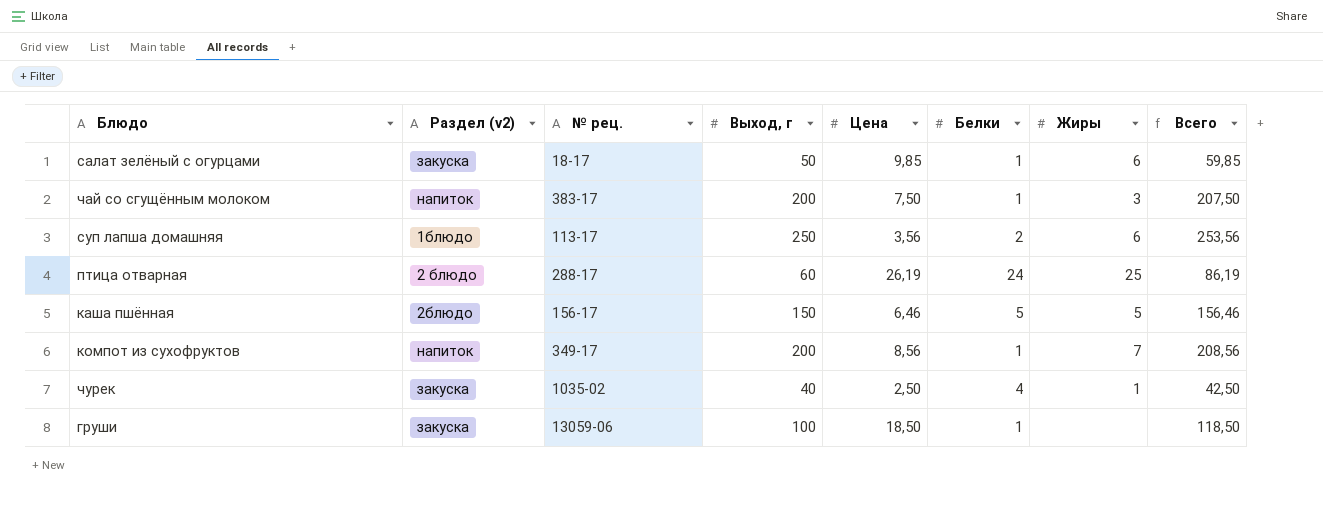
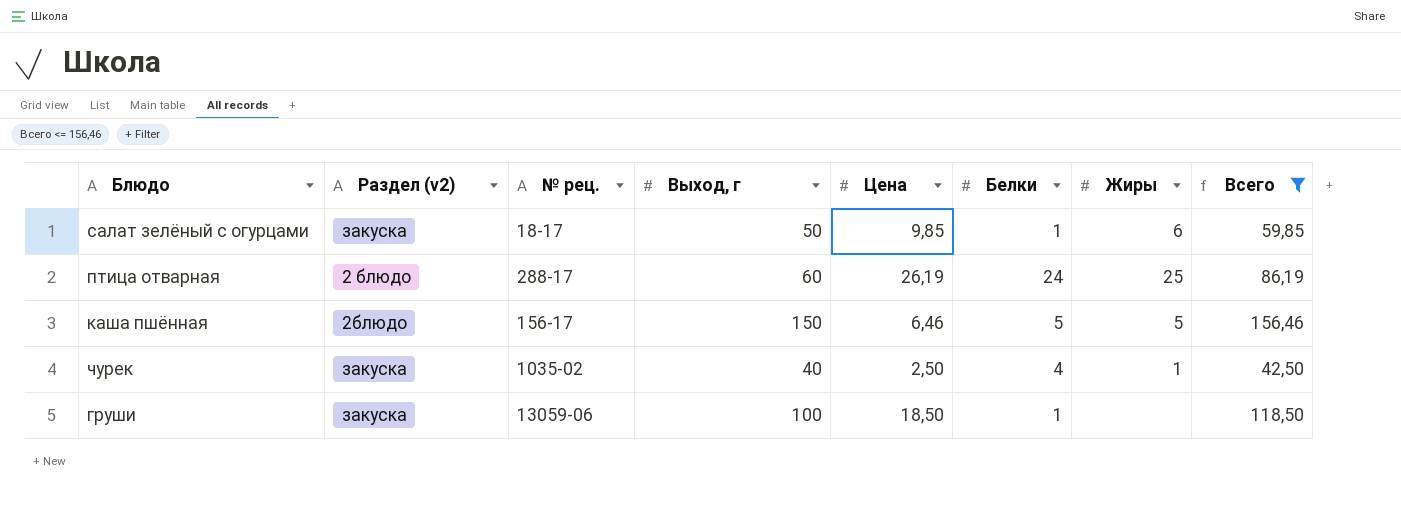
filter: none -> Всего <= 156,46

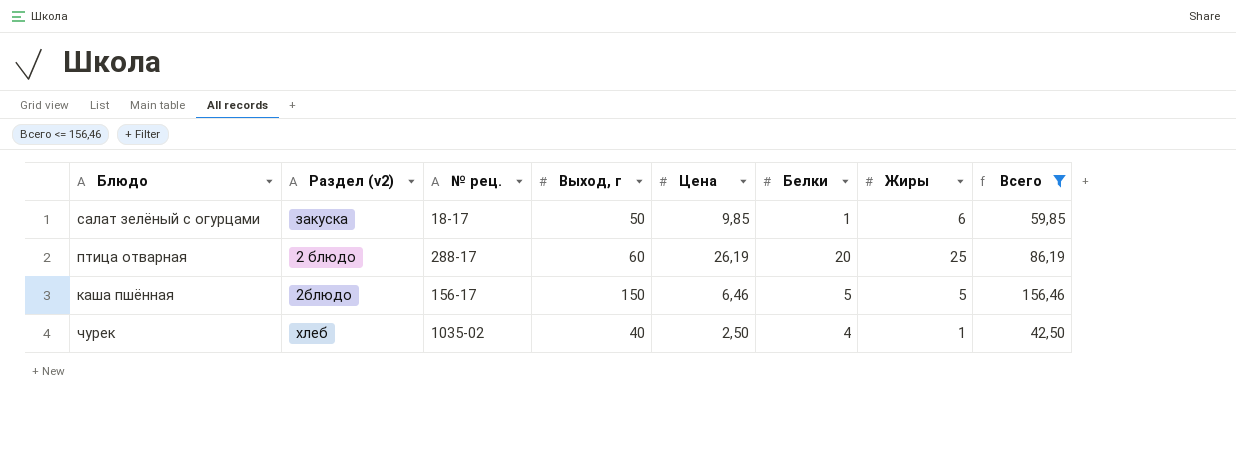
row груши: закуска | 13059-06 | 100 | 18,50 | 1 | none | 118,50 -> none
птица отварная | Белки: 24 -> 20
чурек | Раздел (v2): закуска -> хлеб

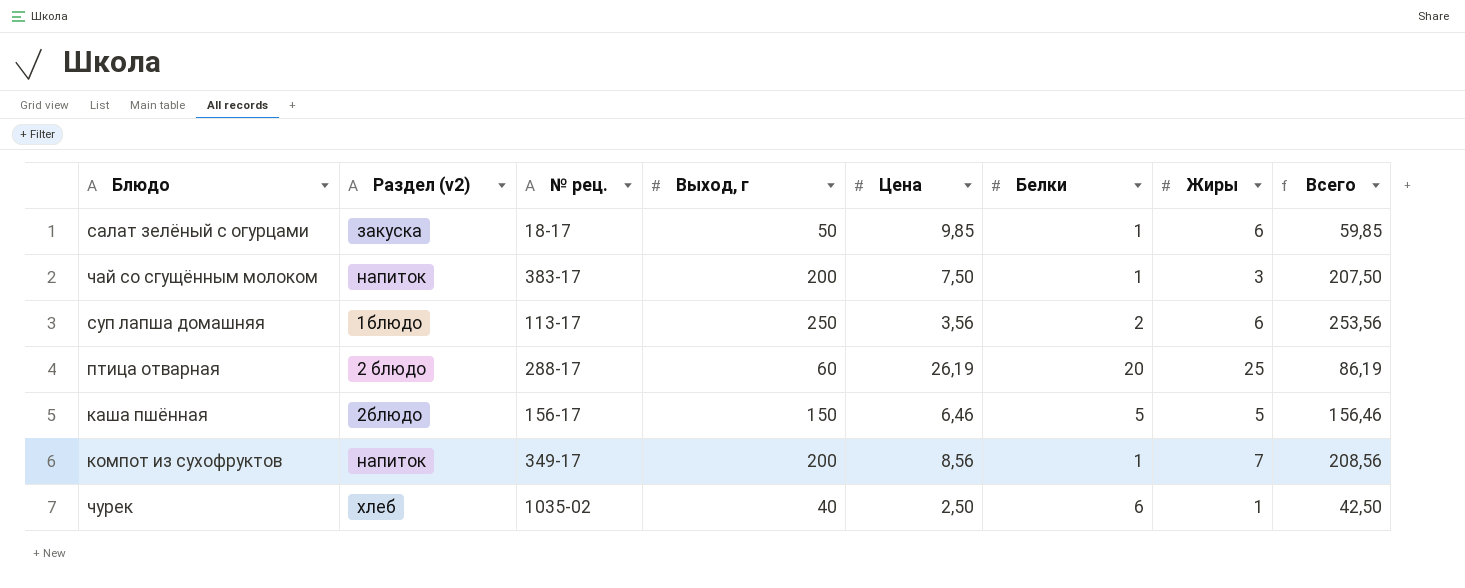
filter: Всего <= 156,46 -> none
чурек | Белки: 4 -> 6

